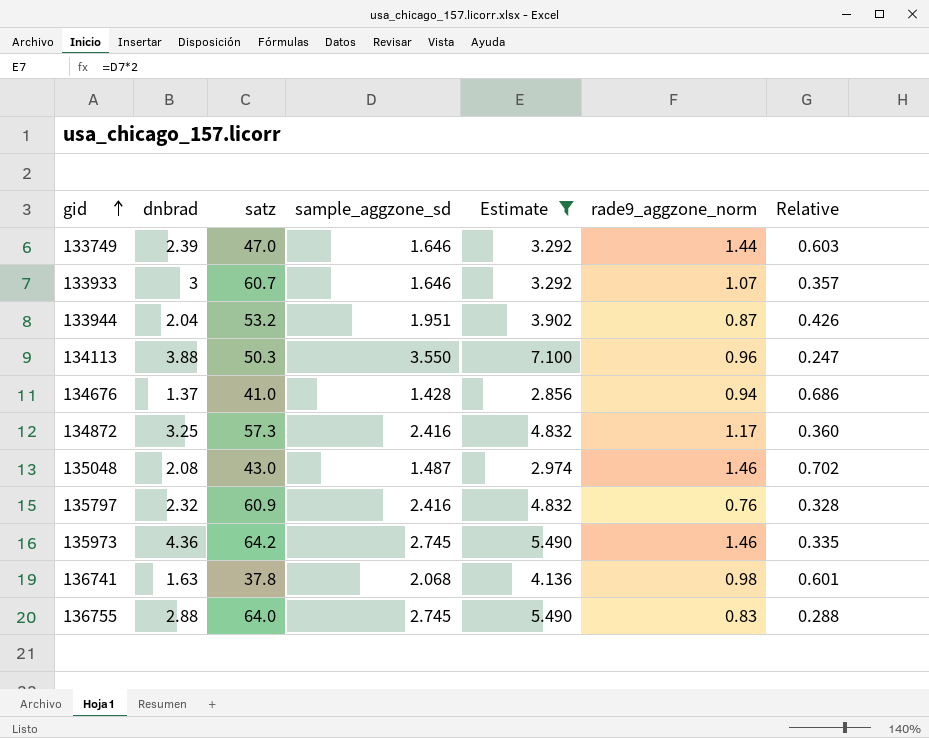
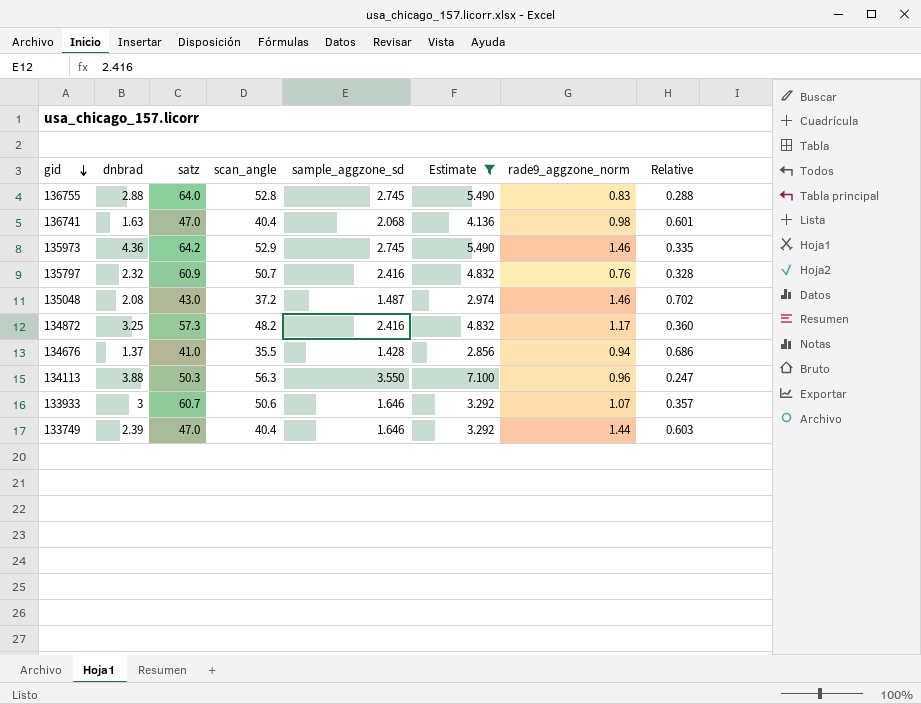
row order: gid ascending -> gid descending
column scan_angle | position: none -> 4
row 133944: 2.04 | 53.2 | 1.951 | 3.902 | 0.87 | 0.426 -> none
136741 | satz: 37.8 -> 47.0

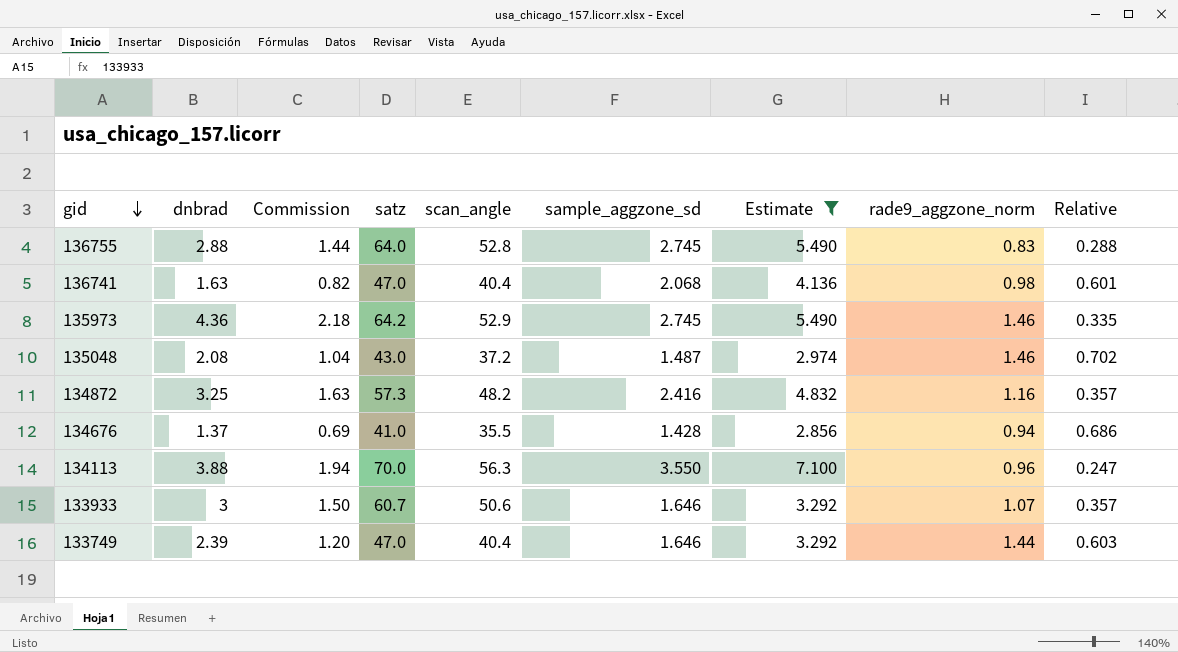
column Commission | formula: none -> [dnbrad] * 0.5
row 135797: 2.32 | 60.9 | 50.7 | 2.416 | 4.832 | 0.76 | 0.328 -> none
134872 | rade9_aggzone_norm: 1.17 -> 1.16
134872 | Relative: 0.360 -> 0.357
134113 | satz: 50.3 -> 70.0

